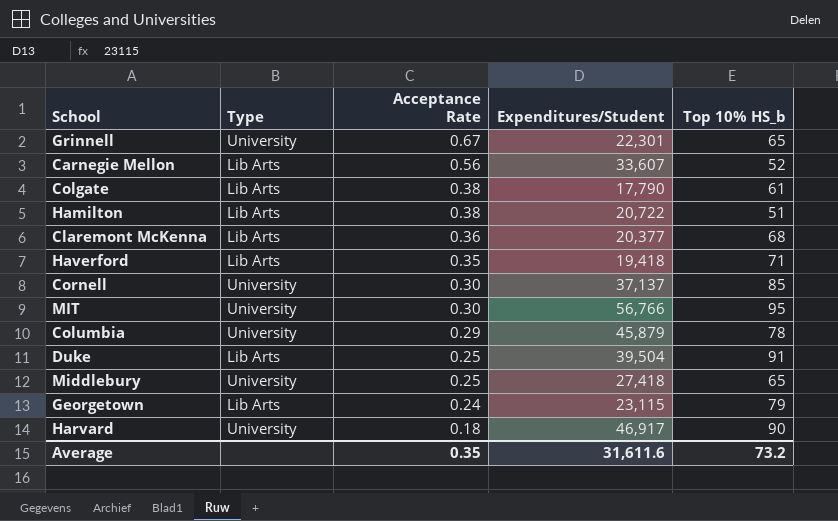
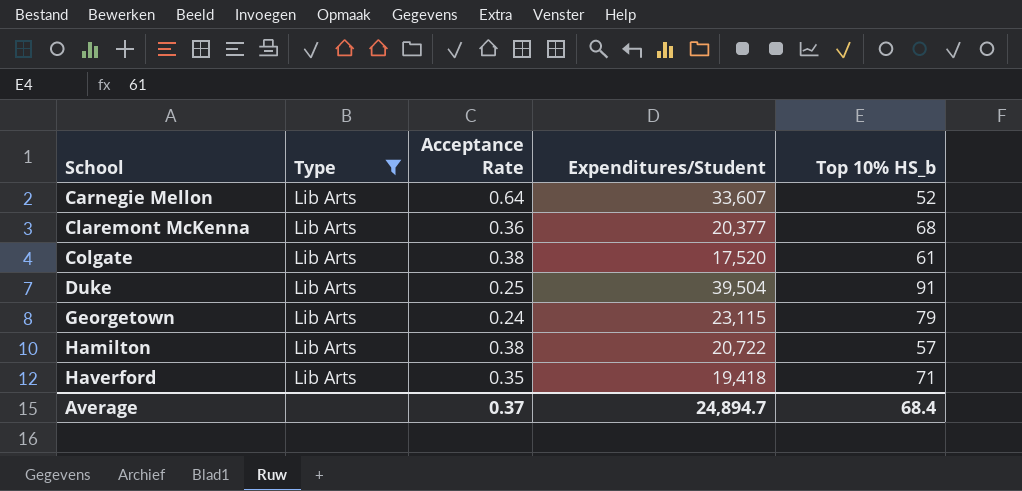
filter: none -> Type = Lib Arts
row order: Acceptance Rate descending -> School ascending
Carnegie Mellon | Acceptance Rate: 0.56 -> 0.64
Colgate | Expenditures/Student: 17,790 -> 17,520
Hamilton | Top 10% HS_b: 51 -> 57
Average | Acceptance Rate: 0.35 -> 0.37
Average | Expenditures/Student: 31,611.6 -> 24,894.7
Average | Top 10% HS_b: 73.2 -> 68.4

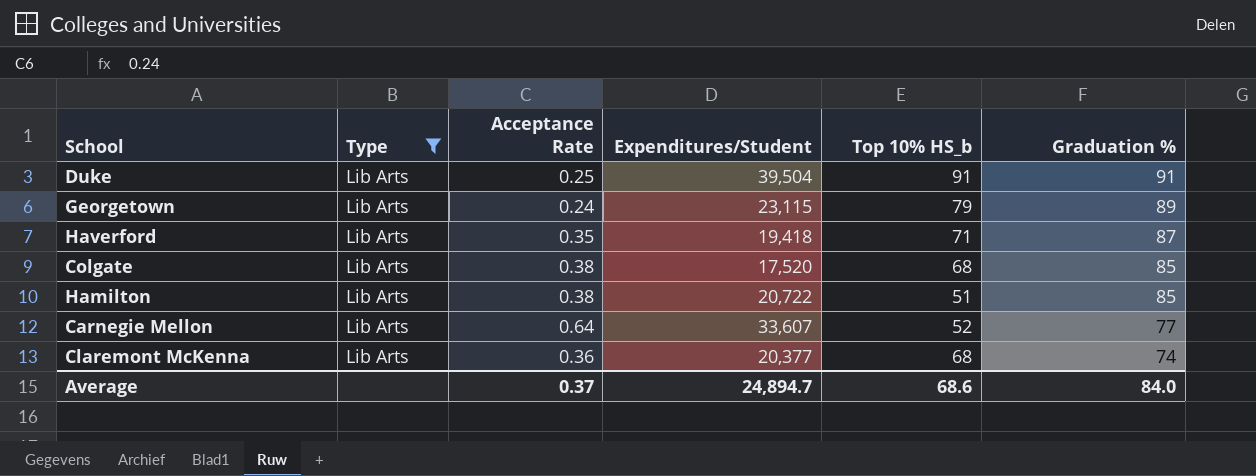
row order: School ascending -> Graduation % descending
column Graduation % | position: none -> 6
Colgate | Top 10% HS_b: 61 -> 68
Hamilton | Top 10% HS_b: 57 -> 51
Average | Top 10% HS_b: 68.4 -> 68.6

